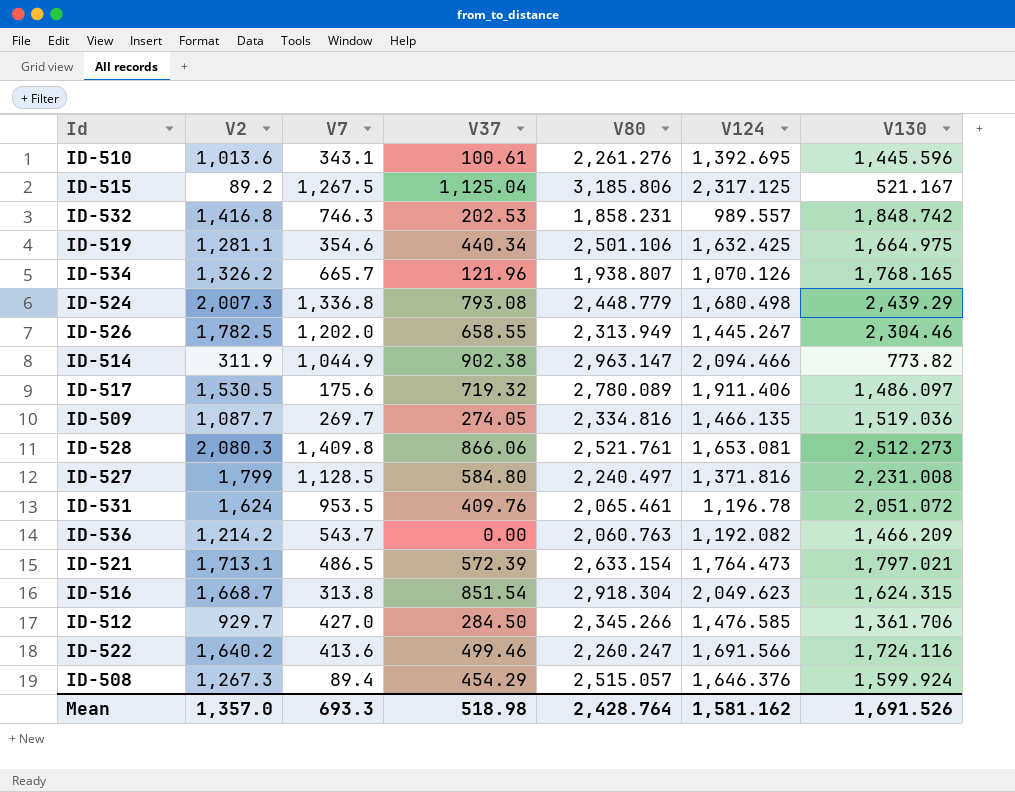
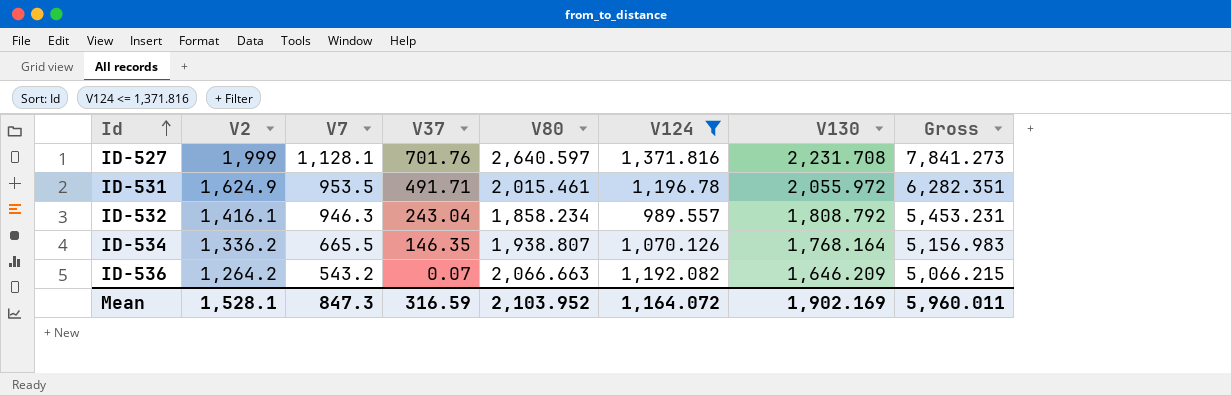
filter: none -> V124 <= 1,371.816
row order: none -> Id ascending
column Gross | formula: none -> [V2] + [V7] + [V37] + [V80] + [V124]
ID-527 | V2: 1,799 -> 1,999
ID-527 | V7: 1,128.5 -> 1,128.1
ID-527 | V37: 584.80 -> 701.76
ID-527 | V80: 2,240.497 -> 2,640.597
ID-527 | V130: 2,231.008 -> 2,231.708
ID-531 | V2: 1,624 -> 1,624.9
ID-531 | V37: 409.76 -> 491.71
ID-531 | V80: 2,065.461 -> 2,015.461
ID-531 | V130: 2,051.072 -> 2,055.972
ID-532 | V2: 1,416.8 -> 1,416.1
ID-532 | V7: 746.3 -> 946.3
ID-532 | V37: 202.53 -> 243.04
ID-532 | V80: 1,858.231 -> 1,858.234
ID-532 | V130: 1,848.742 -> 1,808.792
ID-534 | V2: 1,326.2 -> 1,336.2
ID-534 | V7: 665.7 -> 665.5
ID-534 | V37: 121.96 -> 146.35
ID-534 | V130: 1,768.165 -> 1,768.164
ID-536 | V2: 1,214.2 -> 1,264.2
ID-536 | V7: 543.7 -> 543.2
ID-536 | V37: 0.00 -> 0.07
ID-536 | V80: 2,060.763 -> 2,066.663
ID-536 | V130: 1,466.209 -> 1,646.209
Mean | V2: 1,357.0 -> 1,528.1
Mean | V7: 693.3 -> 847.3
Mean | V37: 518.98 -> 316.59
Mean | V80: 2,428.764 -> 2,103.952
Mean | V124: 1,581.162 -> 1,164.072
Mean | V130: 1,691.526 -> 1,902.169

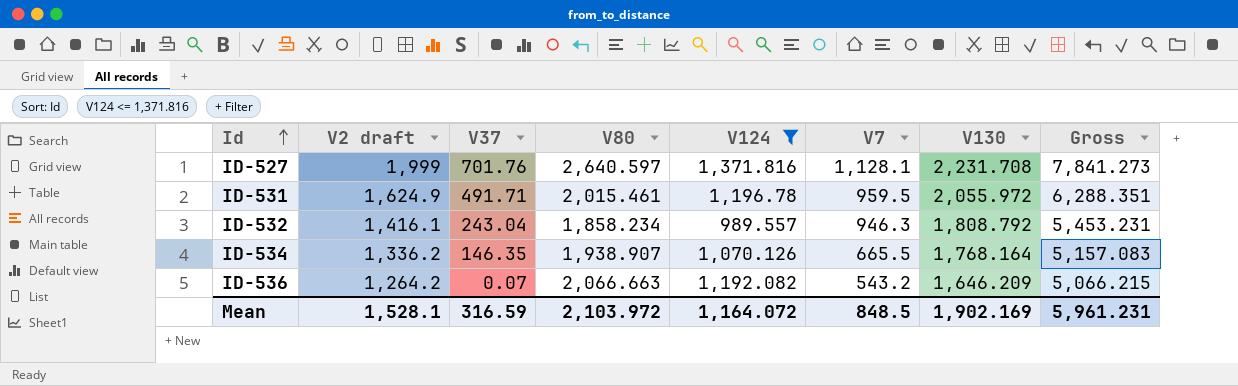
column name: V2 -> V2 draft
column V7 | position: 3 -> 6
ID-531 | V7: 953.5 -> 959.5
ID-531 | Gross: 6,282.351 -> 6,288.351
ID-534 | V80: 1,938.807 -> 1,938.907
ID-534 | Gross: 5,156.983 -> 5,157.083
Mean | V80: 2,103.952 -> 2,103.972
Mean | V7: 847.3 -> 848.5
Mean | Gross: 5,960.011 -> 5,961.231

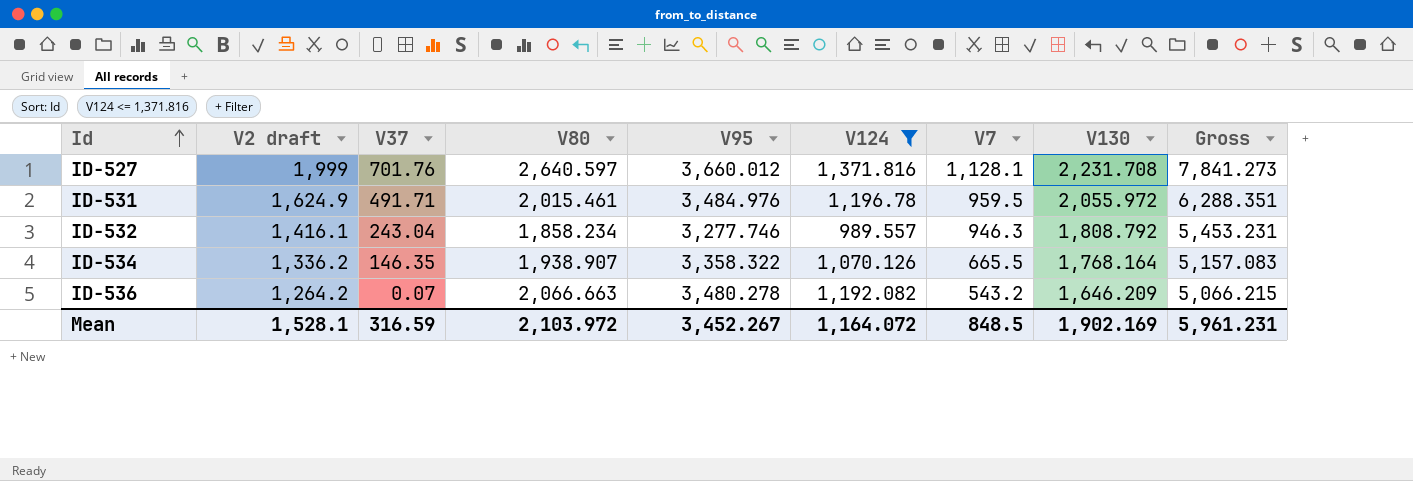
column V95 | position: none -> 5

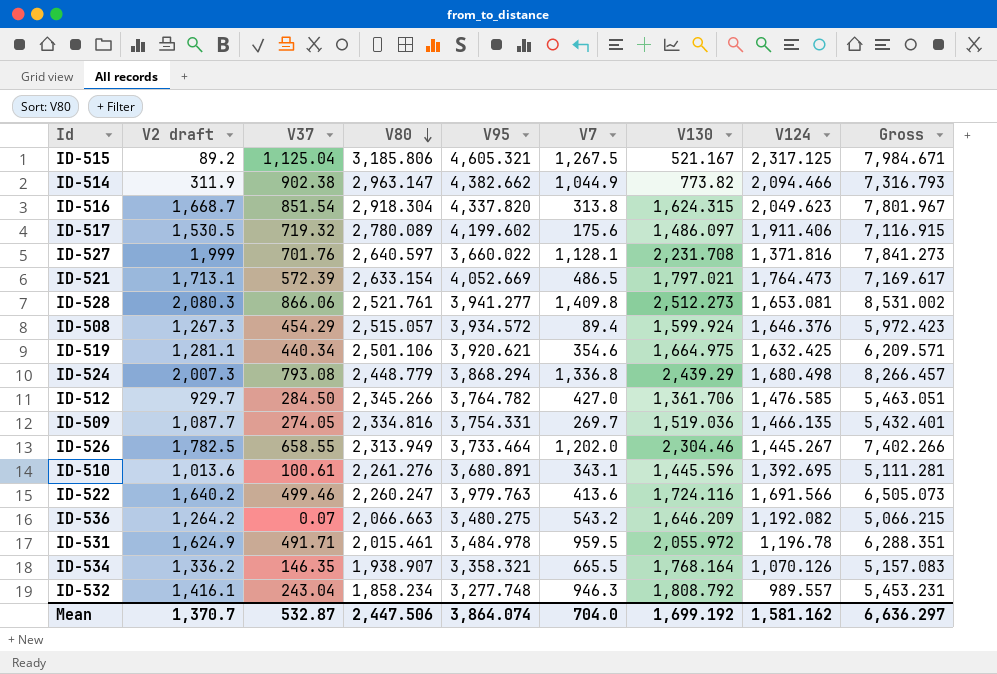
filter: V124 <= 1,371.816 -> none
row order: Id ascending -> V80 descending
column V124 | position: 6 -> 8
ID-527 | V95: 3,660.012 -> 3,660.022
ID-536 | V95: 3,480.278 -> 3,480.275
ID-531 | V95: 3,484.976 -> 3,484.978
ID-534 | V95: 3,358.322 -> 3,358.321
ID-532 | V95: 3,277.746 -> 3,277.748
Mean | V2 draft: 1,528.1 -> 1,370.7
Mean | V37: 316.59 -> 532.87
Mean | V80: 2,103.972 -> 2,447.506
Mean | V95: 3,452.267 -> 3,864.074
Mean | V7: 848.5 -> 704.0
Mean | V130: 1,902.169 -> 1,699.192
Mean | V124: 1,164.072 -> 1,581.162
Mean | Gross: 5,961.231 -> 6,636.297

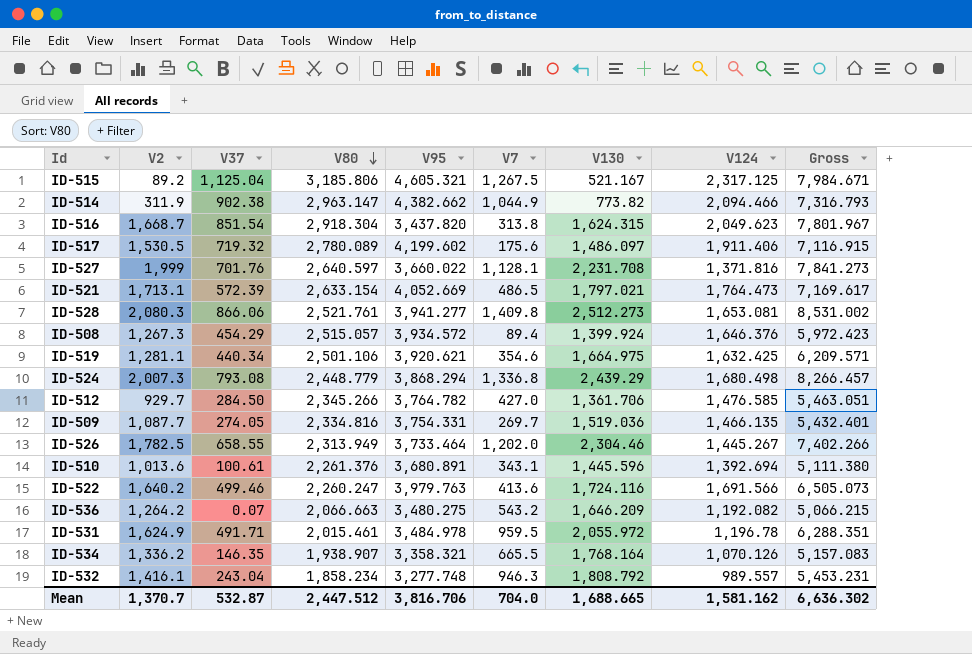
column name: V2 draft -> V2
ID-516 | V95: 4,337.820 -> 3,437.820
ID-508 | V130: 1,599.924 -> 1,399.924
ID-510 | V80: 2,261.276 -> 2,261.376
ID-510 | V124: 1,392.695 -> 1,392.694
ID-510 | Gross: 5,111.281 -> 5,111.380
Mean | V80: 2,447.506 -> 2,447.512
Mean | V95: 3,864.074 -> 3,816.706
Mean | V130: 1,699.192 -> 1,688.665
Mean | Gross: 6,636.297 -> 6,636.302

